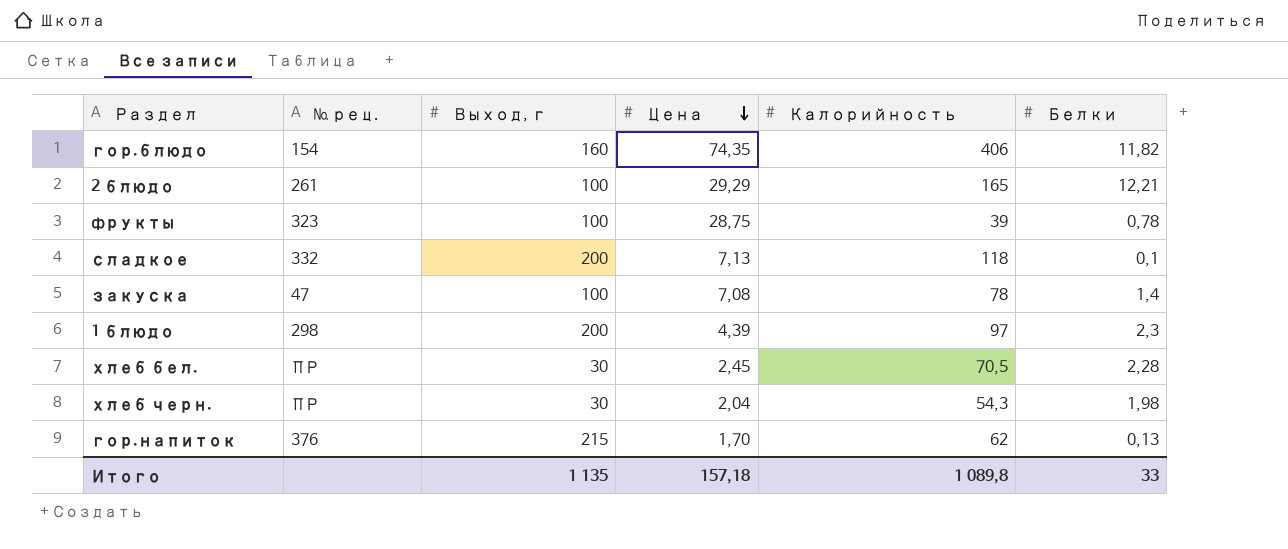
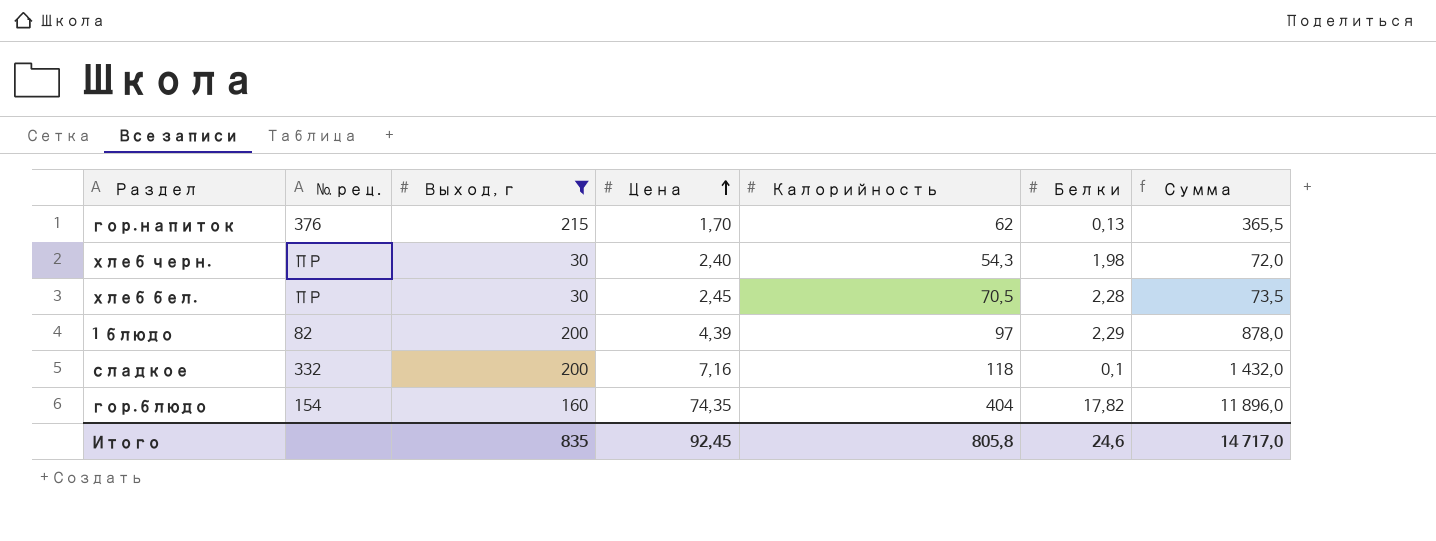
filter: none -> Выход, г != 100
row order: Цена descending -> Цена ascending
column Сумма | formula: none -> [Выход, г] * [Цена]
хлеб черн. | Цена: 2,04 -> 2,40
1 блюдо | № рец.: 298 -> 82
1 блюдо | Белки: 2,3 -> 2,29
сладкое | Цена: 7,13 -> 7,16
гор.блюдо | Калорийность: 406 -> 404
гор.блюдо | Белки: 11,82 -> 17,82
Итого | Выход, г: 1 135 -> 835
Итого | Цена: 157,18 -> 92,45
Итого | Калорийность: 1 089,8 -> 805,8
Итого | Белки: 33 -> 24,6

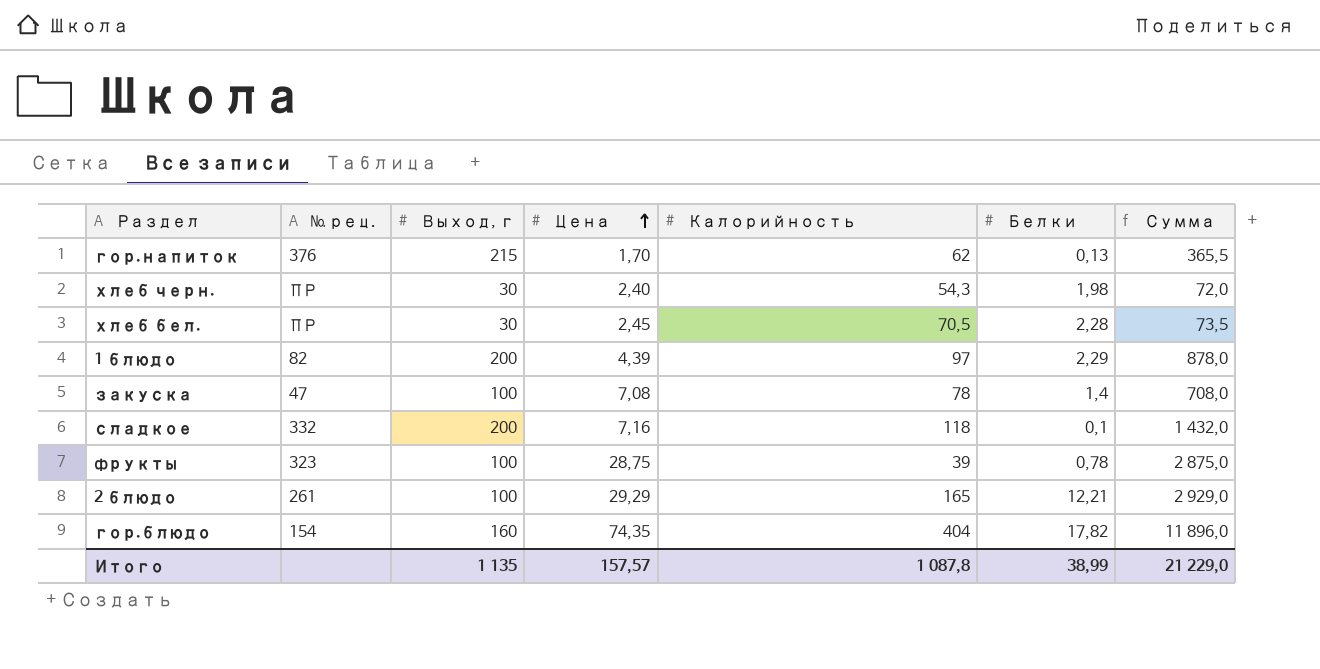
filter: Выход, г != 100 -> none
Итого | Выход, г: 835 -> 1 135
Итого | Цена: 92,45 -> 157,57
Итого | Калорийность: 805,8 -> 1 087,8
Итого | Белки: 24,6 -> 38,99
Итого | Сумма: 14 717,0 -> 21 229,0

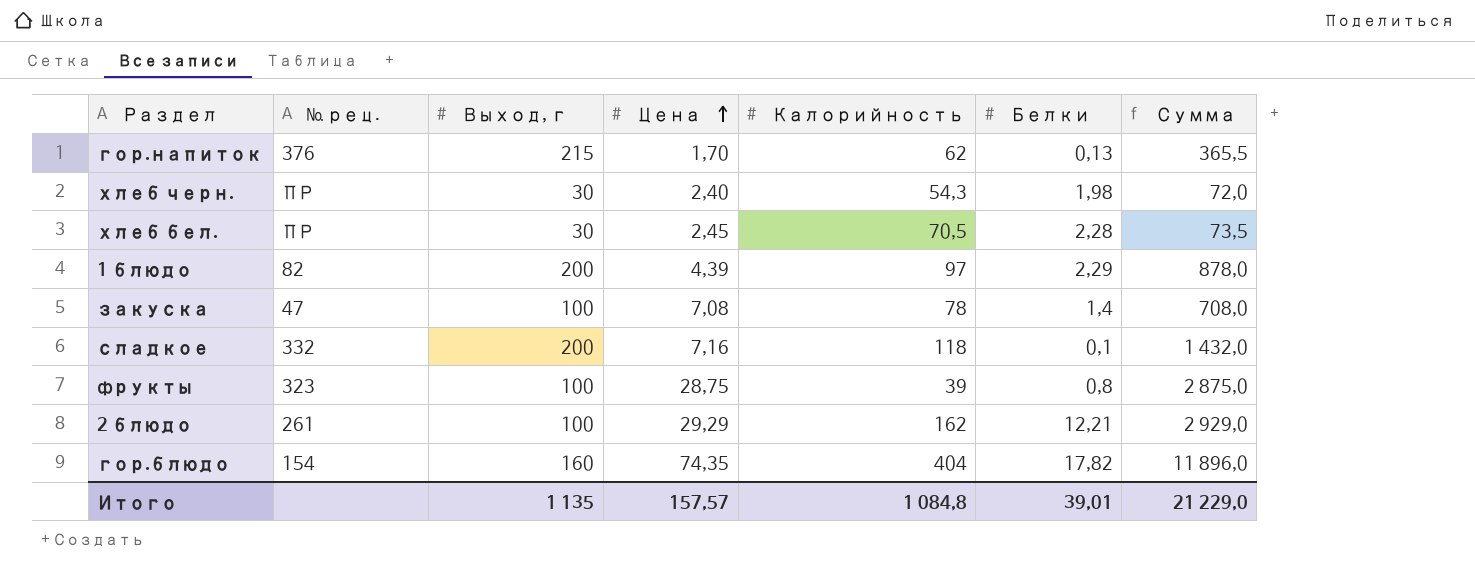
фрукты | Белки: 0,78 -> 0,8
2 блюдо | Калорийность: 165 -> 162
Итого | Калорийность: 1 087,8 -> 1 084,8
Итого | Белки: 38,99 -> 39,01

